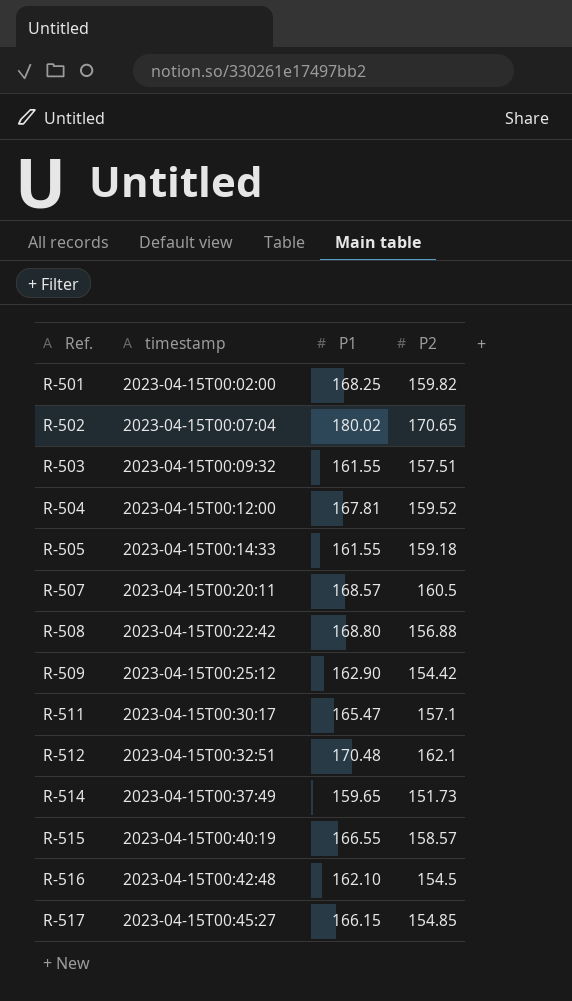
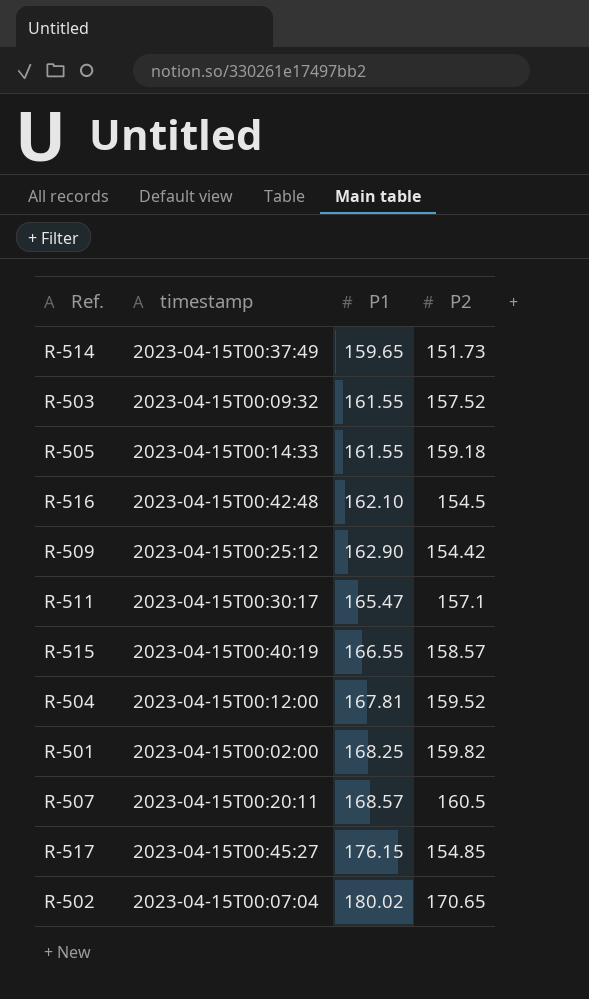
row order: Ref. ascending -> P1 ascending
row R-508: 2023-04-15T00:22:42 | 168.80 | 156.88 -> none
row R-512: 2023-04-15T00:32:51 | 170.48 | 162.1 -> none
R-503 | P2: 157.51 -> 157.52
R-517 | P1: 166.15 -> 176.15

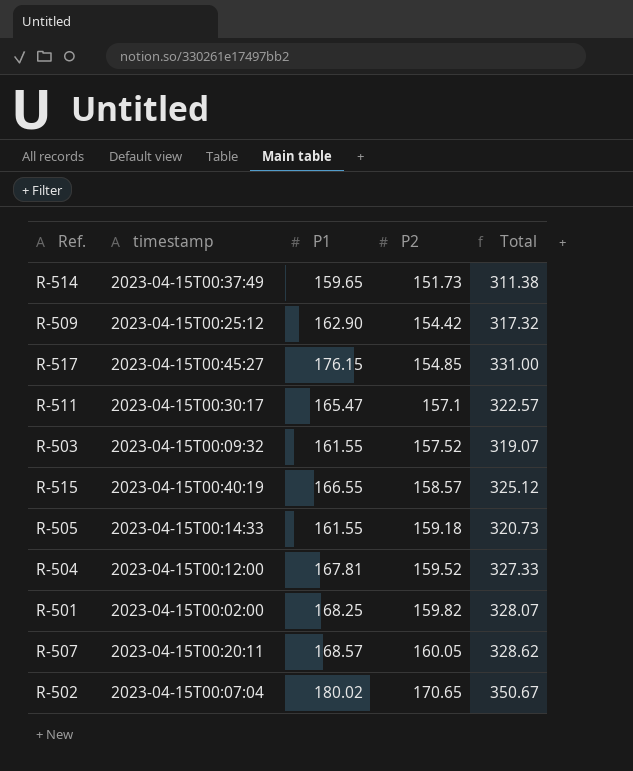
row order: P1 ascending -> P2 ascending
column Total | formula: none -> [P1] + [P2]
row R-516: 2023-04-15T00:42:48 | 162.10 | 154.5 -> none
R-507 | P2: 160.5 -> 160.05

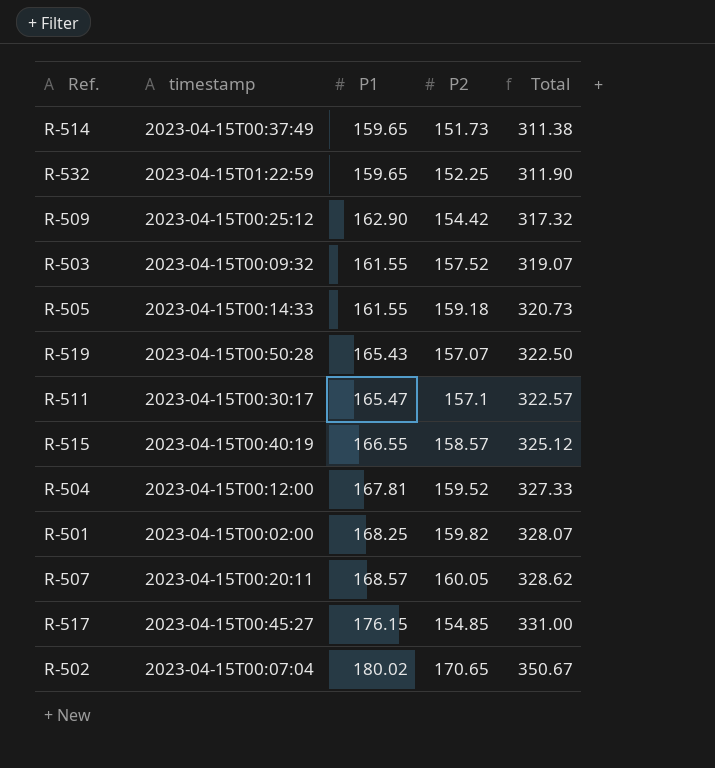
row order: P2 ascending -> Total ascending
row R-532: none -> 2023-04-15T01:22:59 | 159.65 | 152.25 | 311.90
row R-519: none -> 2023-04-15T00:50:28 | 165.43 | 157.07 | 322.50

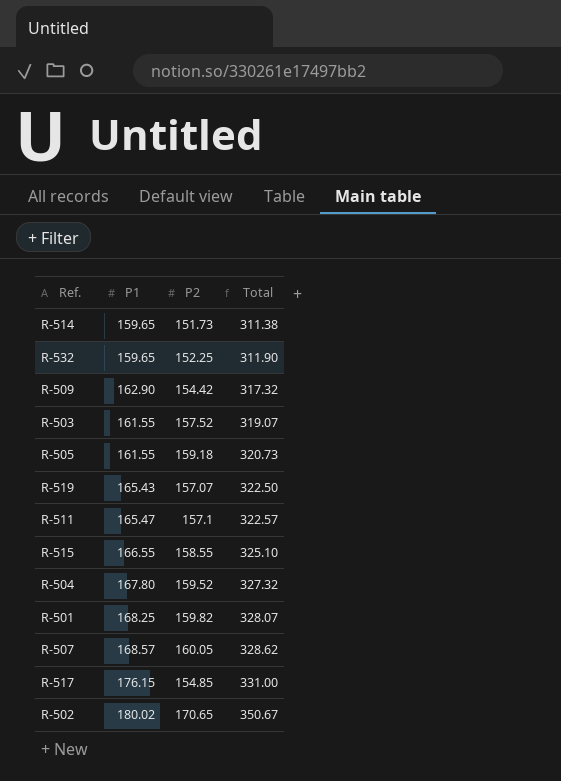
column timestamp | position: 2 -> none
R-515 | P2: 158.57 -> 158.55
R-515 | Total: 325.12 -> 325.10
R-504 | P1: 167.81 -> 167.80
R-504 | Total: 327.33 -> 327.32

